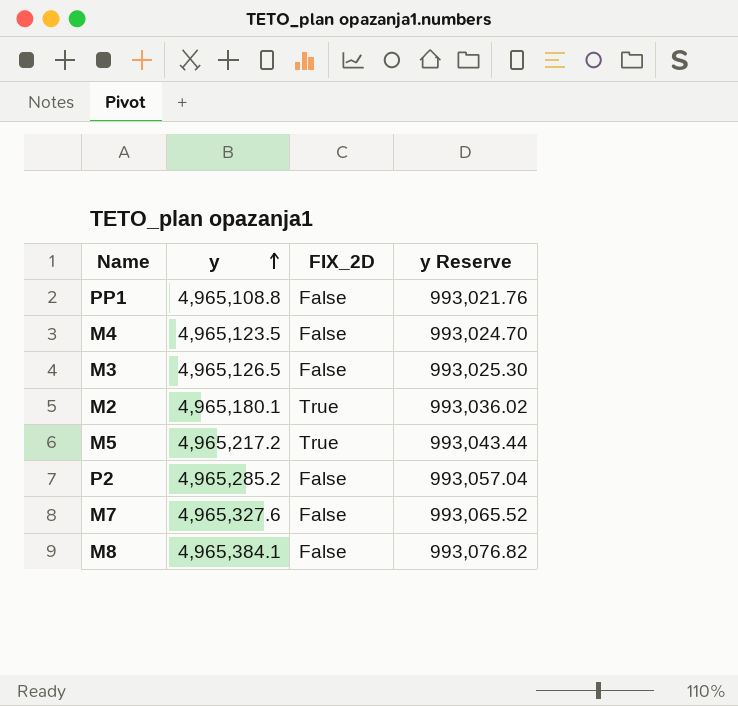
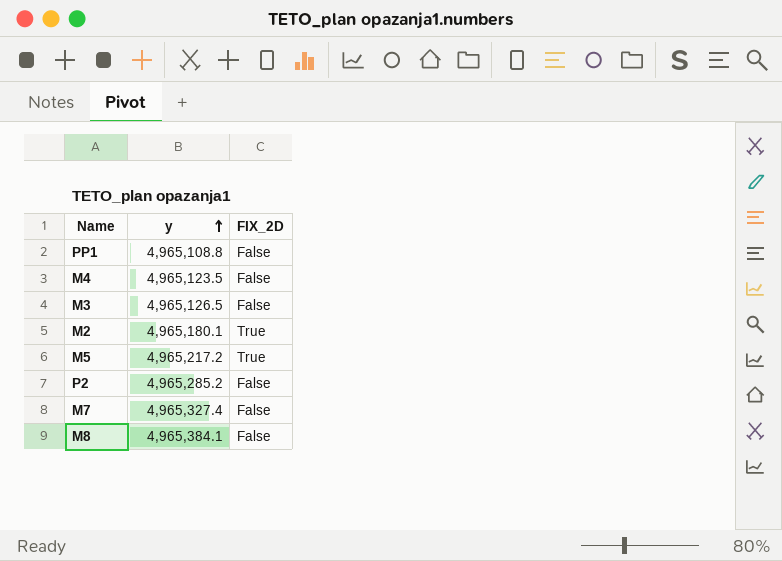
column y Reserve | formula: [y] * 0.2 -> none
M7 | y: 4,965,327.6 -> 4,965,327.4

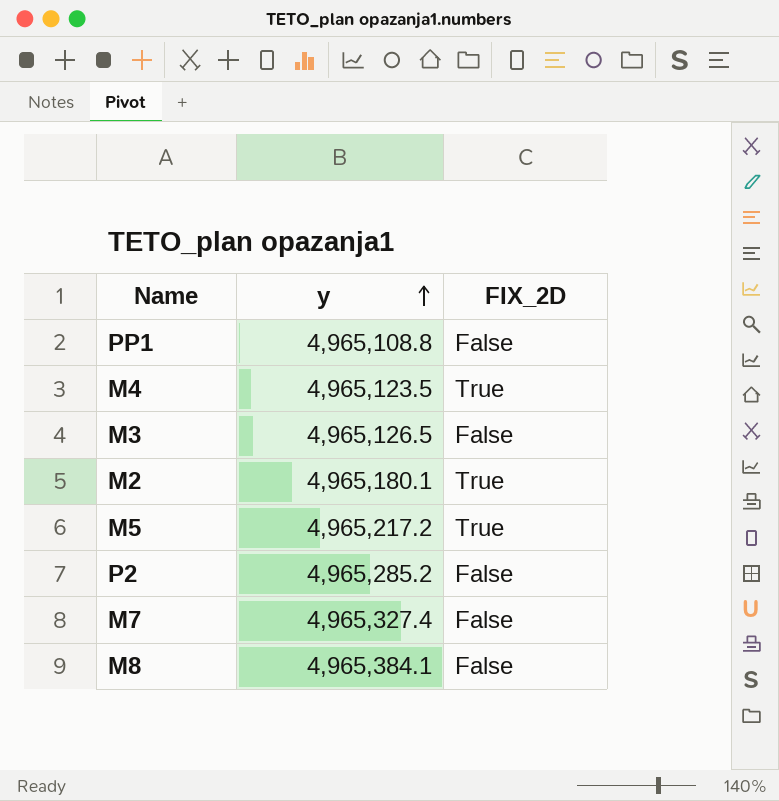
M4 | FIX_2D: False -> True

